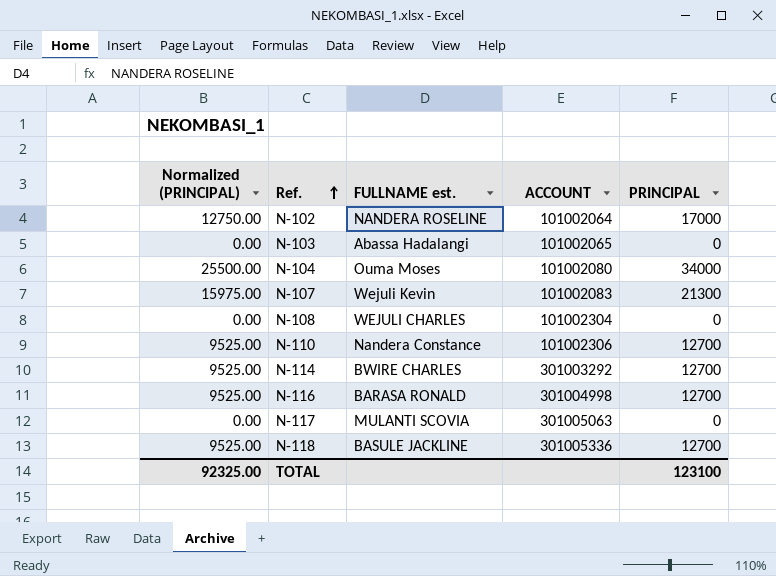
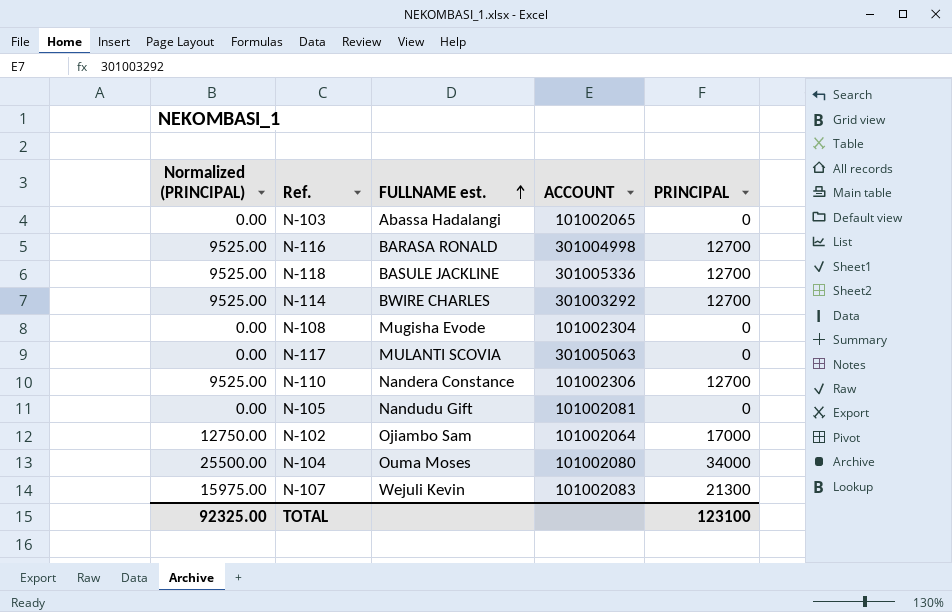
row order: Ref. ascending -> FULLNAME est. ascending
N-108 | FULLNAME est.: WEJULI CHARLES -> Mugisha Evode
row N-105: none -> 0.00 | Nandudu Gift | 101002081 | 0
N-102 | FULLNAME est.: NANDERA ROSELINE -> Ojiambo Sam

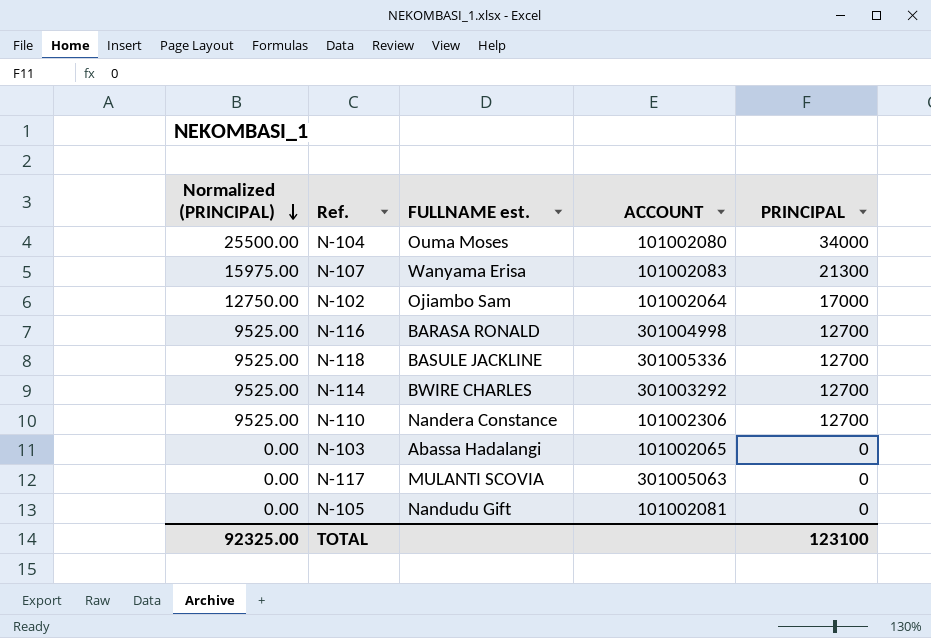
row order: FULLNAME est. ascending -> Normalized (PRINCIPAL) descending
row N-108: 0.00 | Mugisha Evode | 101002304 | 0 -> none
N-107 | FULLNAME est.: Wejuli Kevin -> Wanyama Erisa

